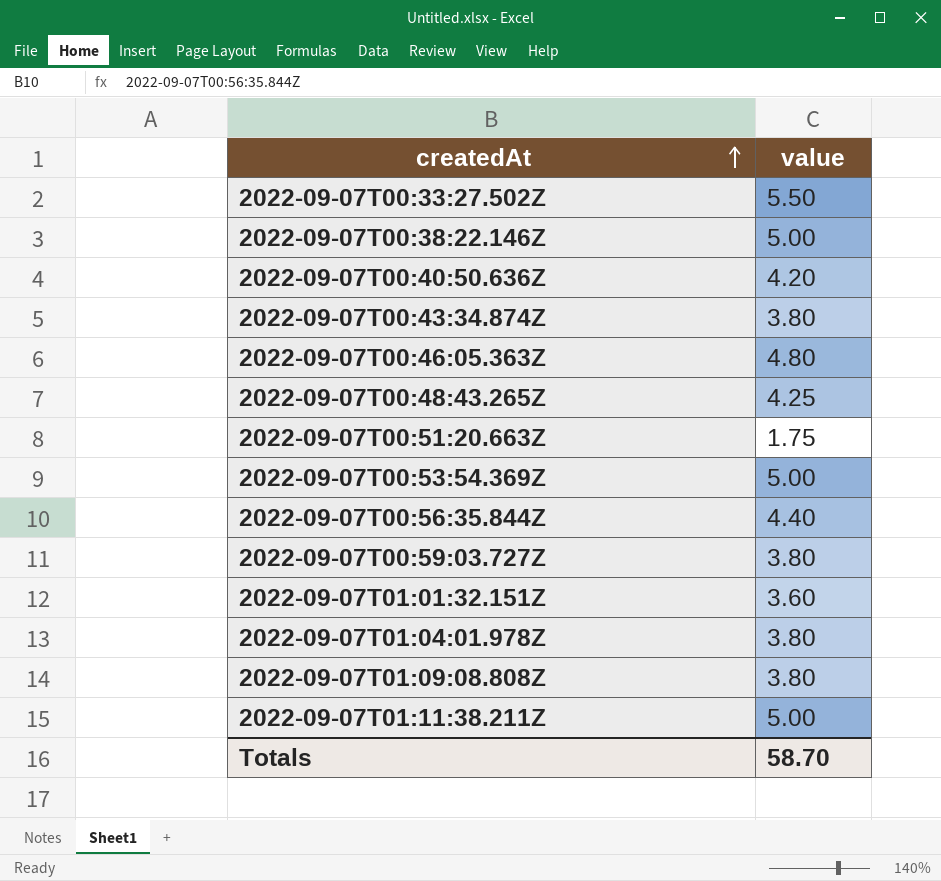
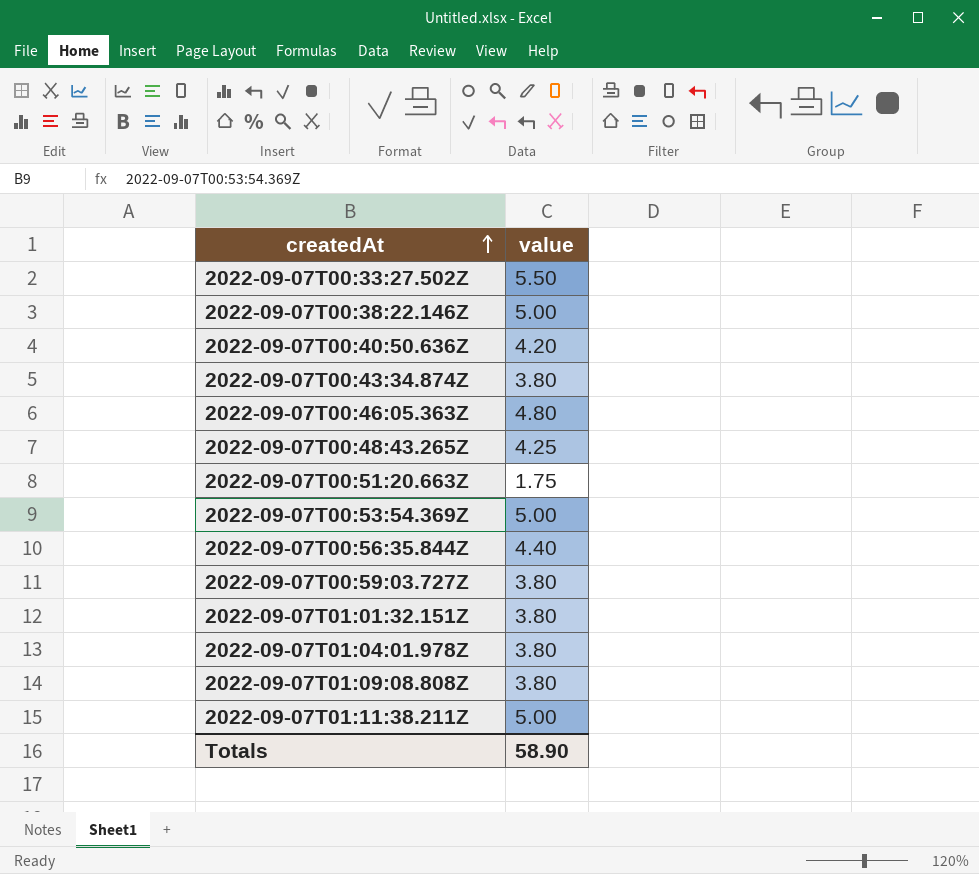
2022-09-07T01:01:32.151Z | value: 3.60 -> 3.80
Totals | value: 58.70 -> 58.90

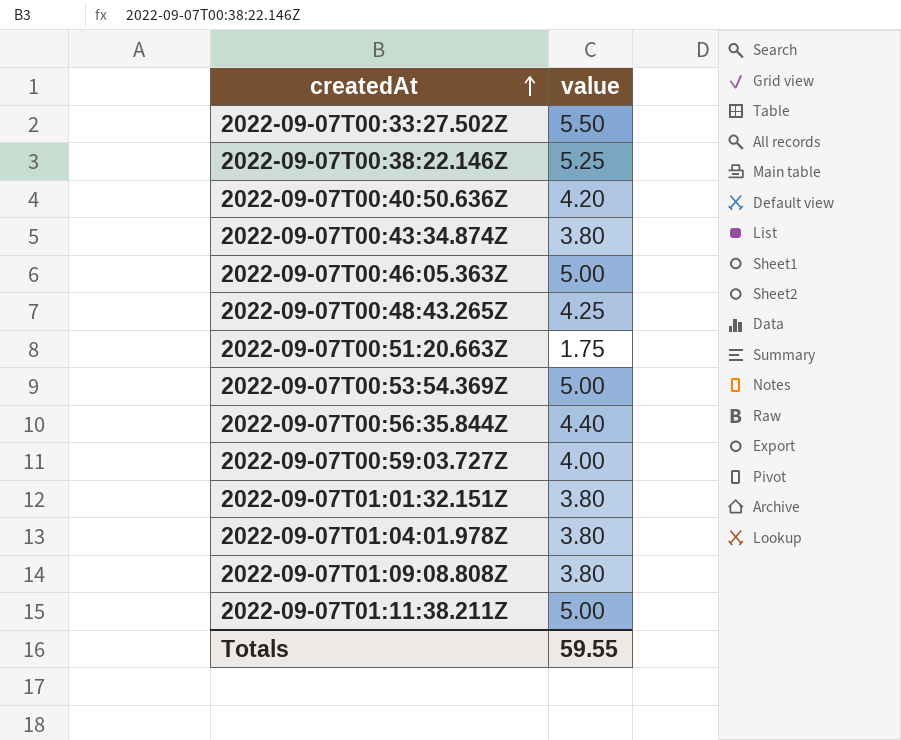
2022-09-07T00:38:22.146Z | value: 5.00 -> 5.25
2022-09-07T00:46:05.363Z | value: 4.80 -> 5.00
2022-09-07T00:59:03.727Z | value: 3.80 -> 4.00
Totals | value: 58.90 -> 59.55

